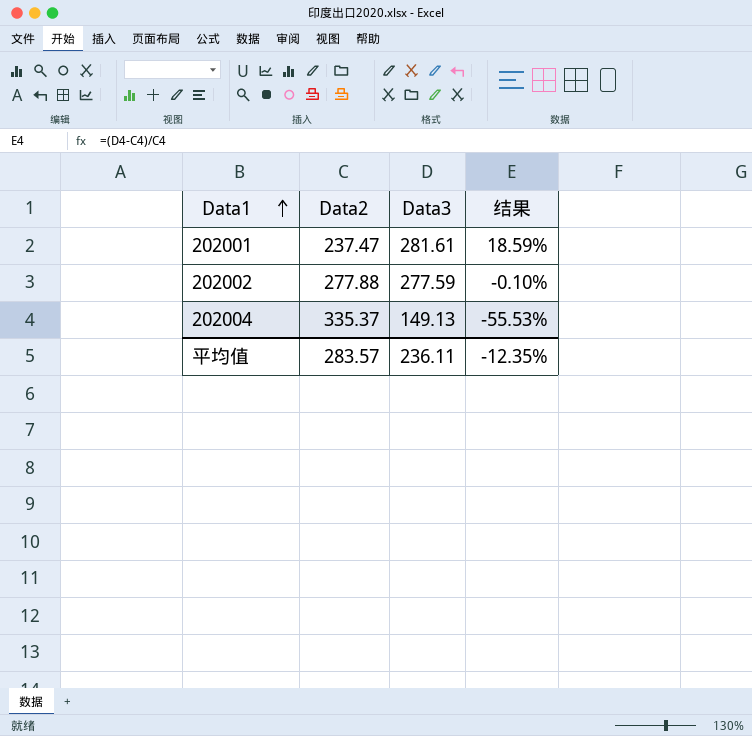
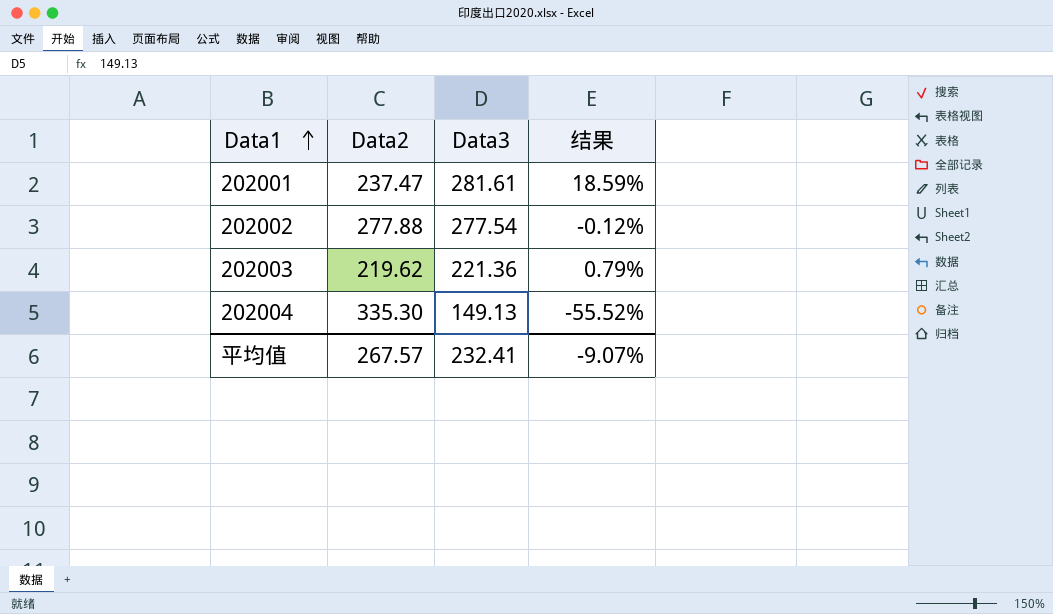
202002 | Data3: 277.59 -> 277.54
202002 | 结果: -0.10% -> -0.12%
row 202003: none -> 219.62 | 221.36 | 0.79%
202004 | Data2: 335.37 -> 335.30
202004 | 结果: -55.53% -> -55.52%
平均值 | Data2: 283.57 -> 267.57
平均值 | Data3: 236.11 -> 232.41
平均值 | 结果: -12.35% -> -9.07%

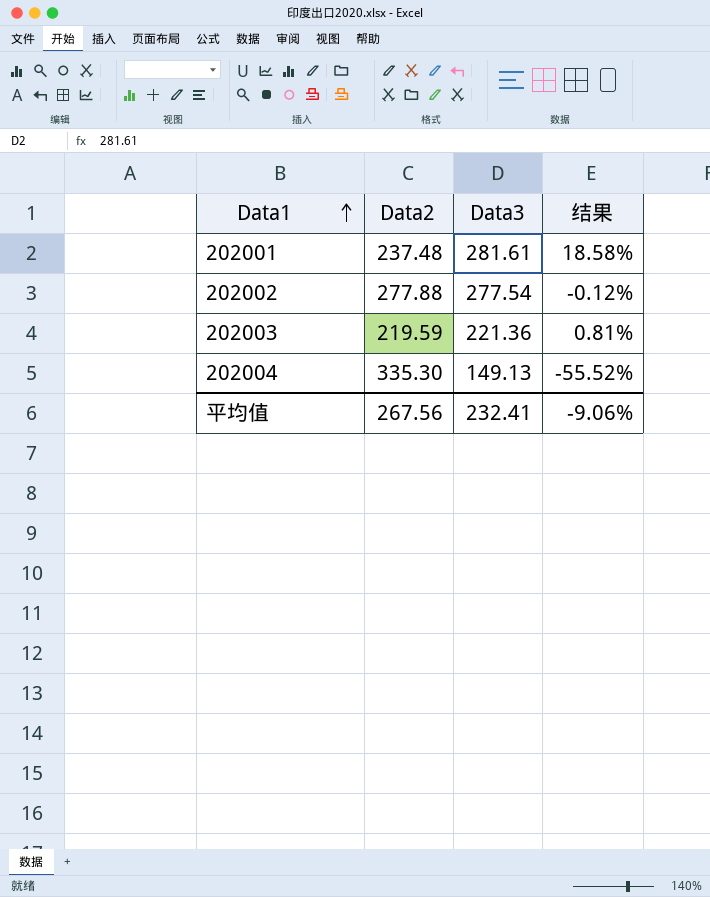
202001 | Data2: 237.47 -> 237.48
202001 | 结果: 18.59% -> 18.58%
202003 | Data2: 219.62 -> 219.59
202003 | 结果: 0.79% -> 0.81%
平均值 | Data2: 267.57 -> 267.56
平均值 | 结果: -9.07% -> -9.06%

